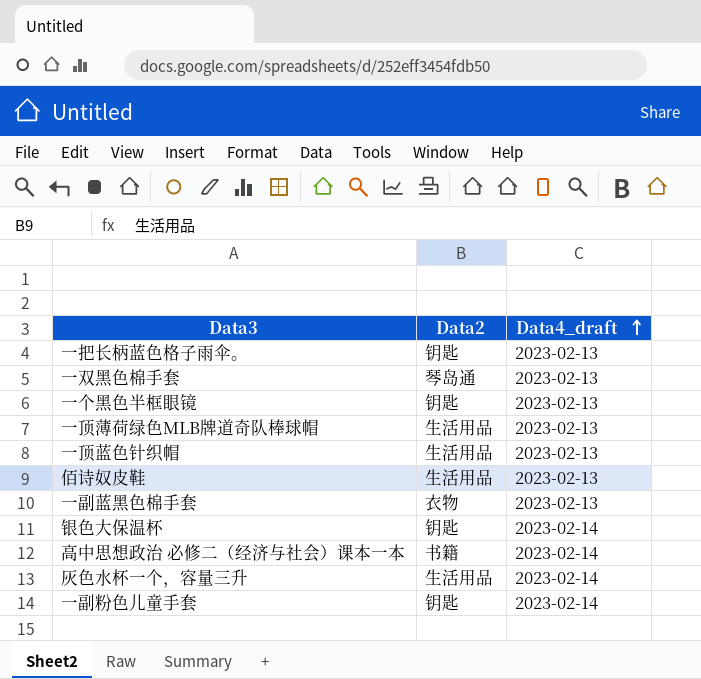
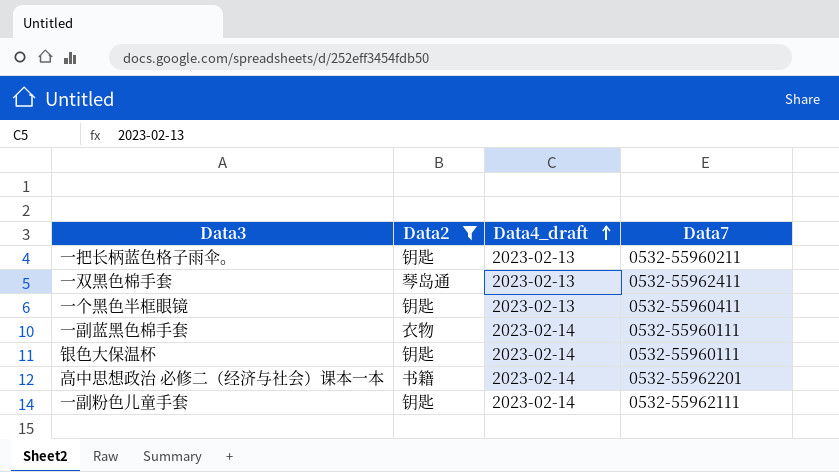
filter: none -> Data2 != 生活用品
column Data7 | position: none -> 4
一副蓝黑色棉手套 | Data4_draft: 2023-02-13 -> 2023-02-14

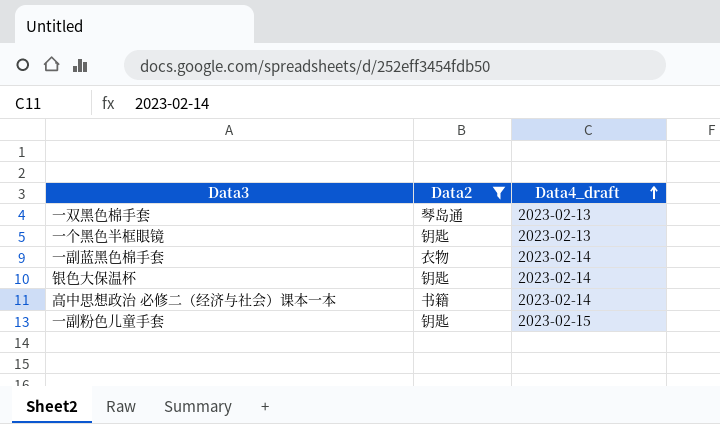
column Data7 | position: 4 -> none
row 一把长柄蓝色格子雨伞。: 钥匙 | 2023-02-13 | 0532-55960211 -> none
一副粉色儿童手套 | Data4_draft: 2023-02-14 -> 2023-02-15

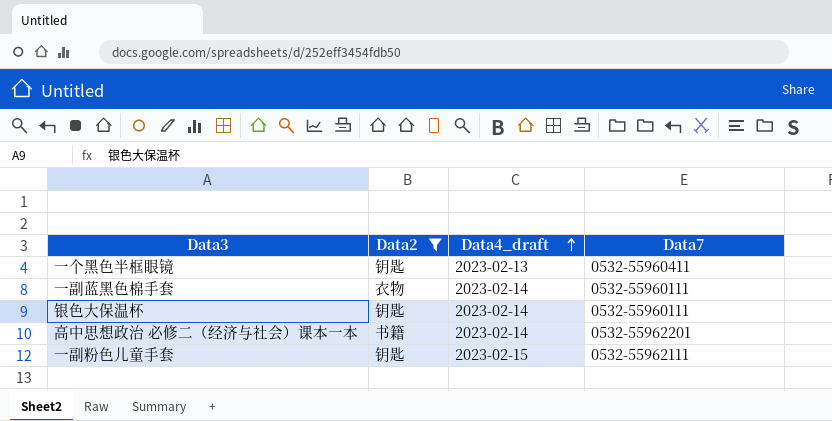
column Data7 | position: none -> 4
row 一双黑色棉手套: 琴岛通 | 2023-02-13 -> none

